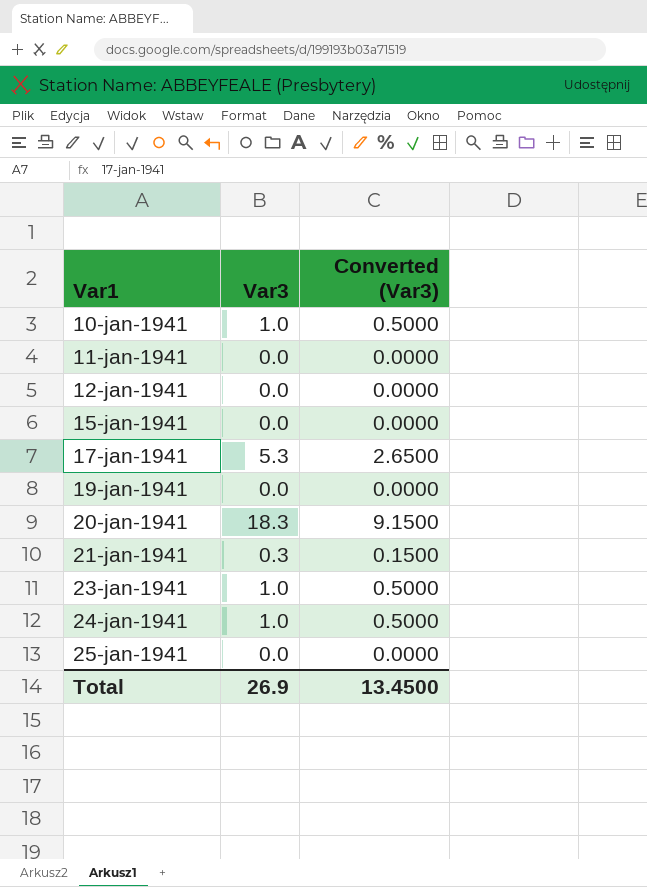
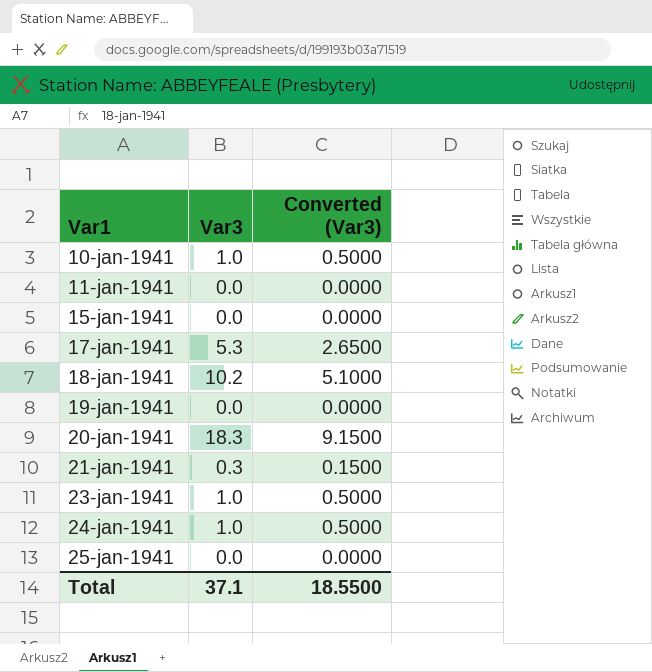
row 12-jan-1941: 0.0 | 0.0000 -> none
row 18-jan-1941: none -> 10.2 | 5.1000
Total | Var3: 26.9 -> 37.1
Total | Converted (Var3): 13.4500 -> 18.5500

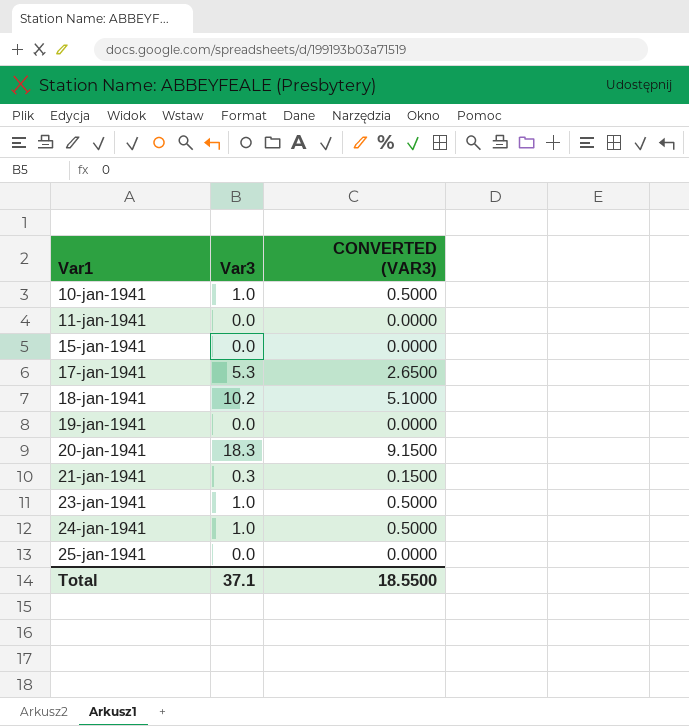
column name: Converted (Var3) -> CONVERTED (VAR3)

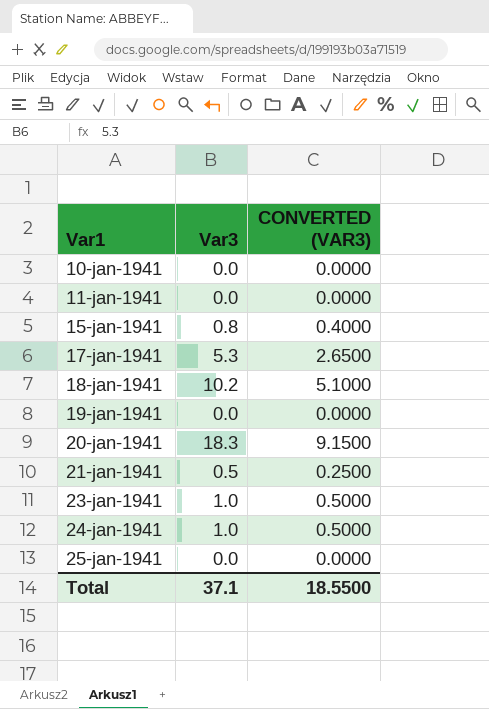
10-jan-1941 | Var3: 1.0 -> 0.0
10-jan-1941 | CONVERTED (VAR3): 0.5000 -> 0.0000
15-jan-1941 | Var3: 0.0 -> 0.8
15-jan-1941 | CONVERTED (VAR3): 0.0000 -> 0.4000
21-jan-1941 | Var3: 0.3 -> 0.5
21-jan-1941 | CONVERTED (VAR3): 0.1500 -> 0.2500

